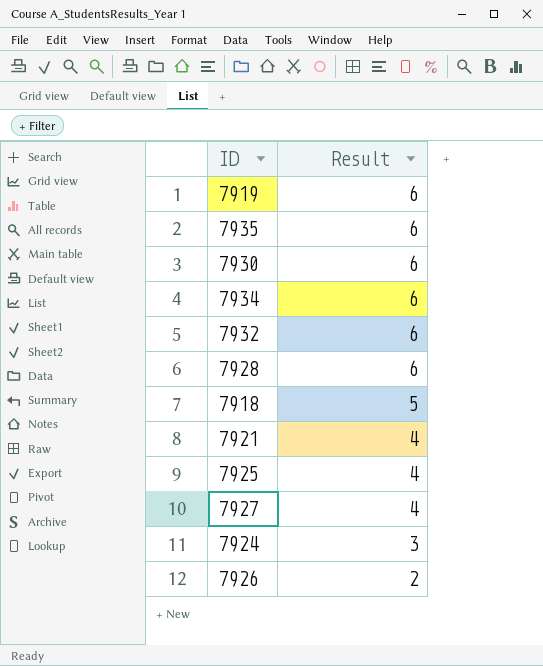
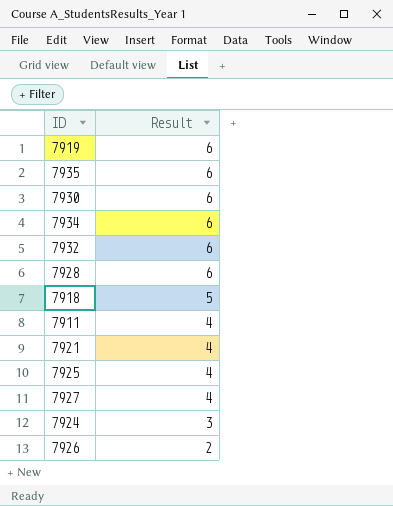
row 7911: none -> 4

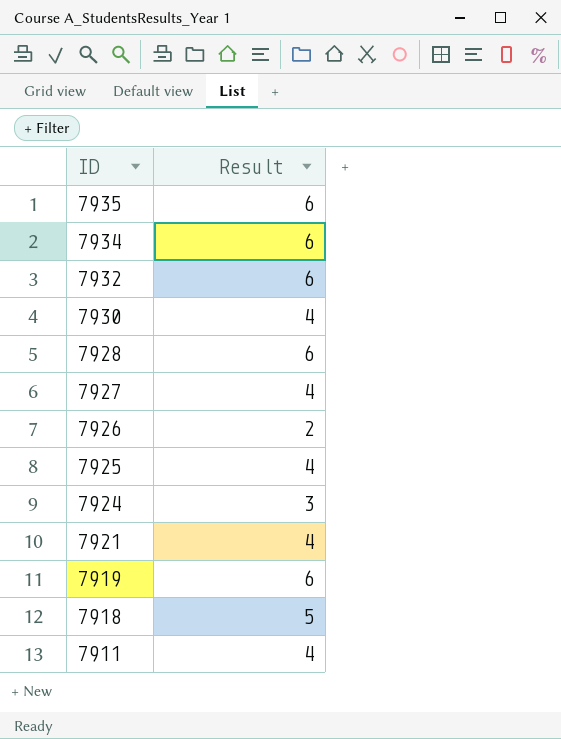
row order: Result descending -> ID descending
7930 | Result: 6 -> 4

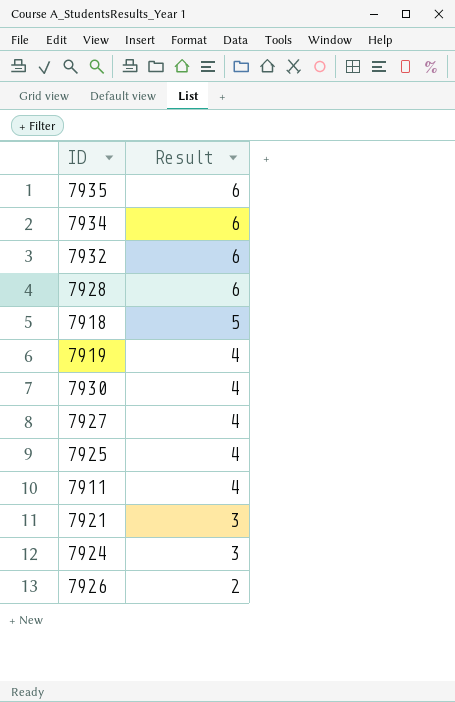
row order: ID descending -> Result descending
7919 | Result: 6 -> 4
7921 | Result: 4 -> 3

